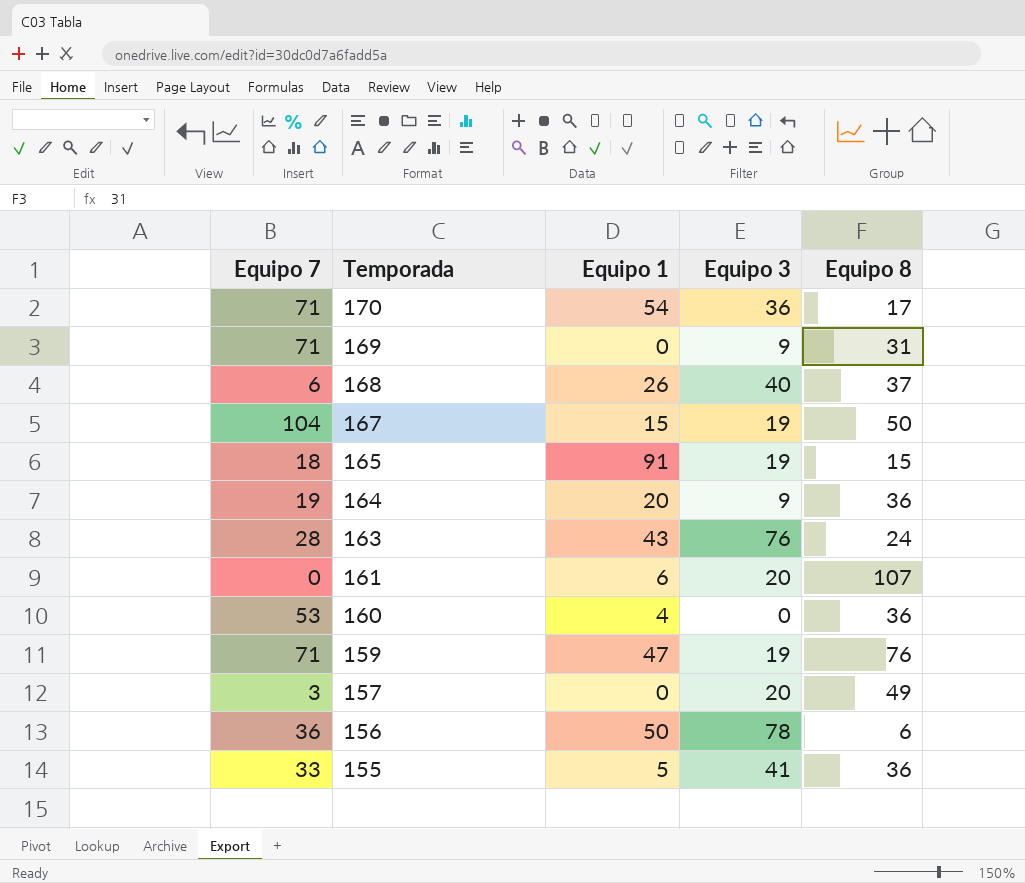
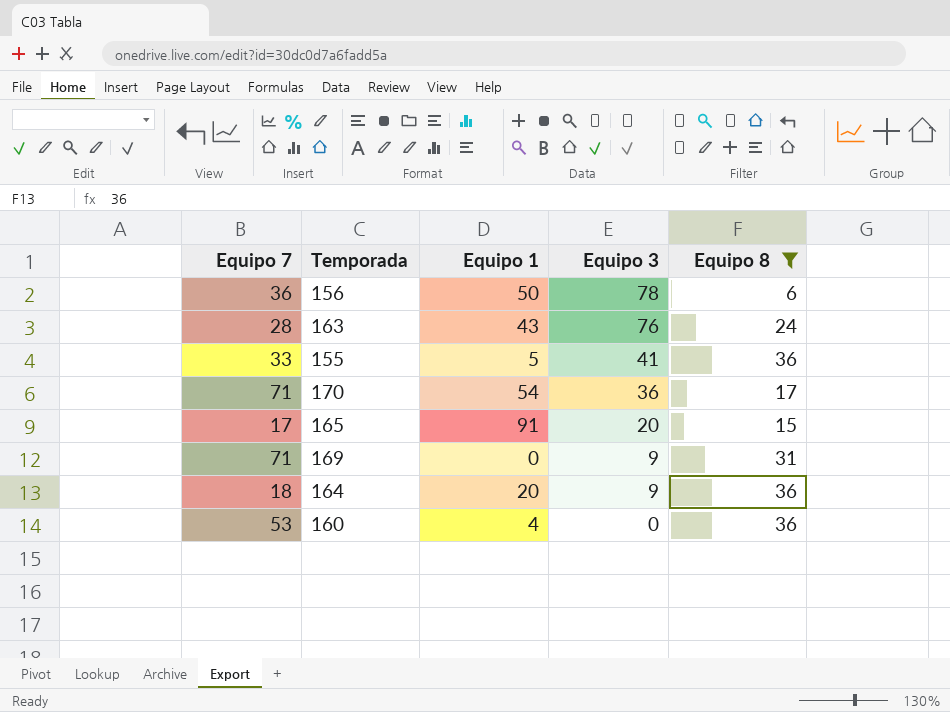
filter: none -> Equipo 8 <= 36
row order: Temporada descending -> Equipo 3 descending
165 | Equipo 7: 18 -> 17
165 | Equipo 3: 19 -> 20
164 | Equipo 7: 19 -> 18

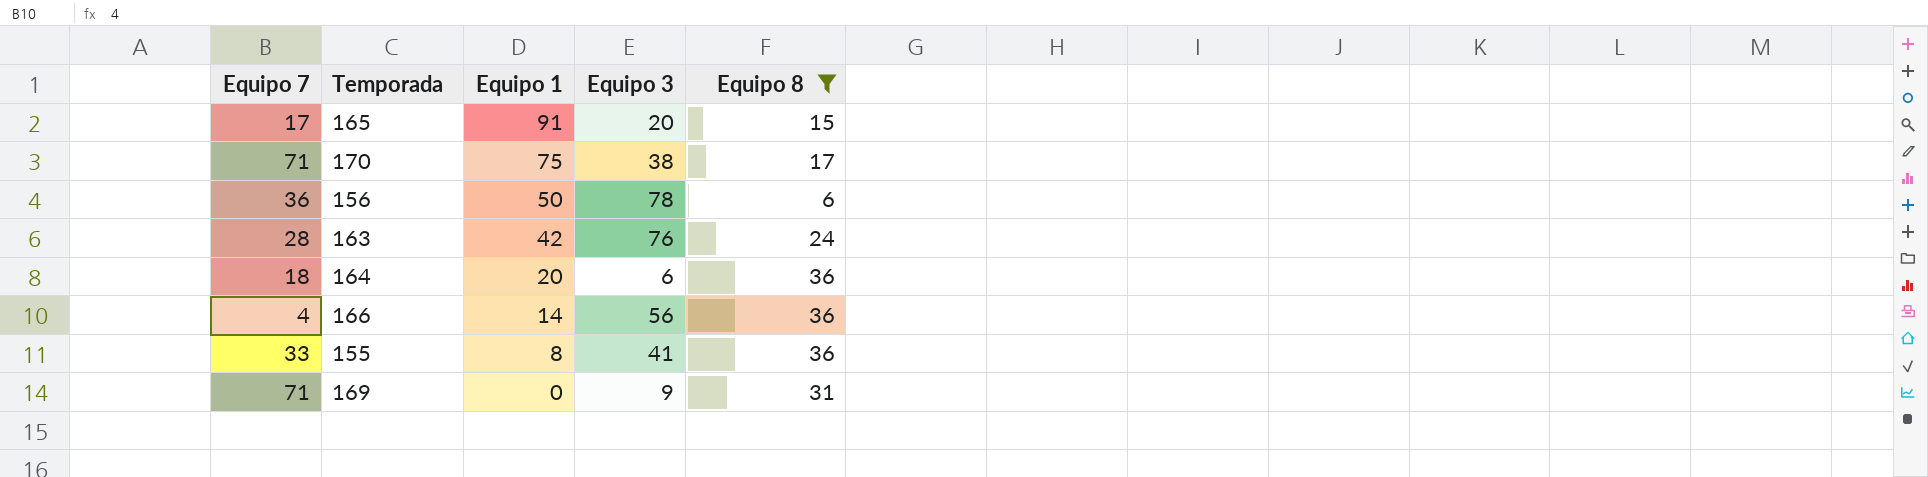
row order: Equipo 3 descending -> Equipo 1 descending
row 160: 53 | 4 | 0 | 36 -> none
170 | Equipo 1: 54 -> 75
170 | Equipo 3: 36 -> 38
163 | Equipo 1: 43 -> 42
164 | Equipo 3: 9 -> 6
row 166: none -> 4 | 14 | 56 | 36
155 | Equipo 1: 5 -> 8

